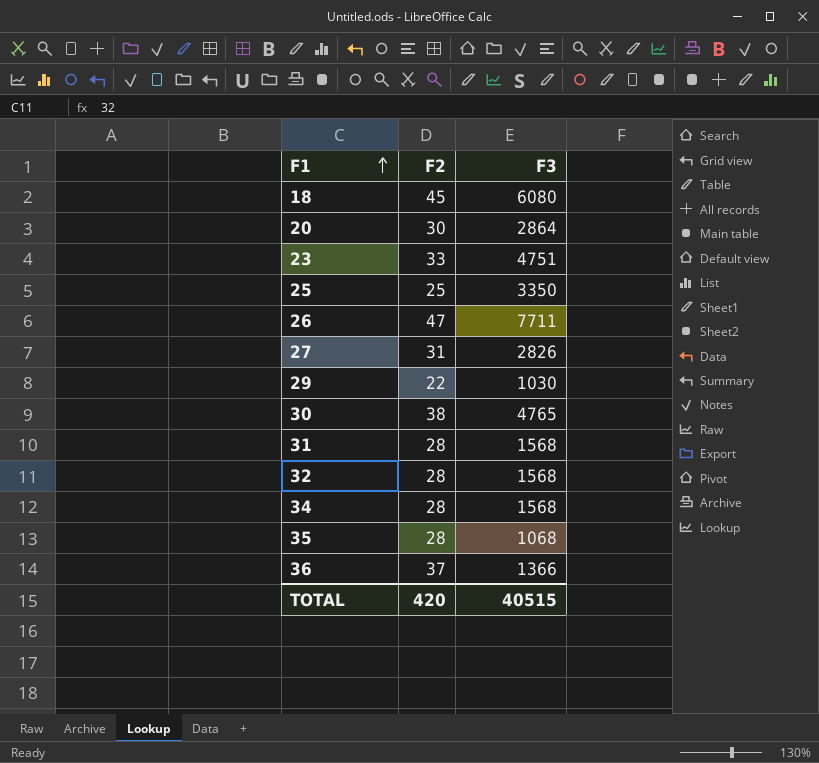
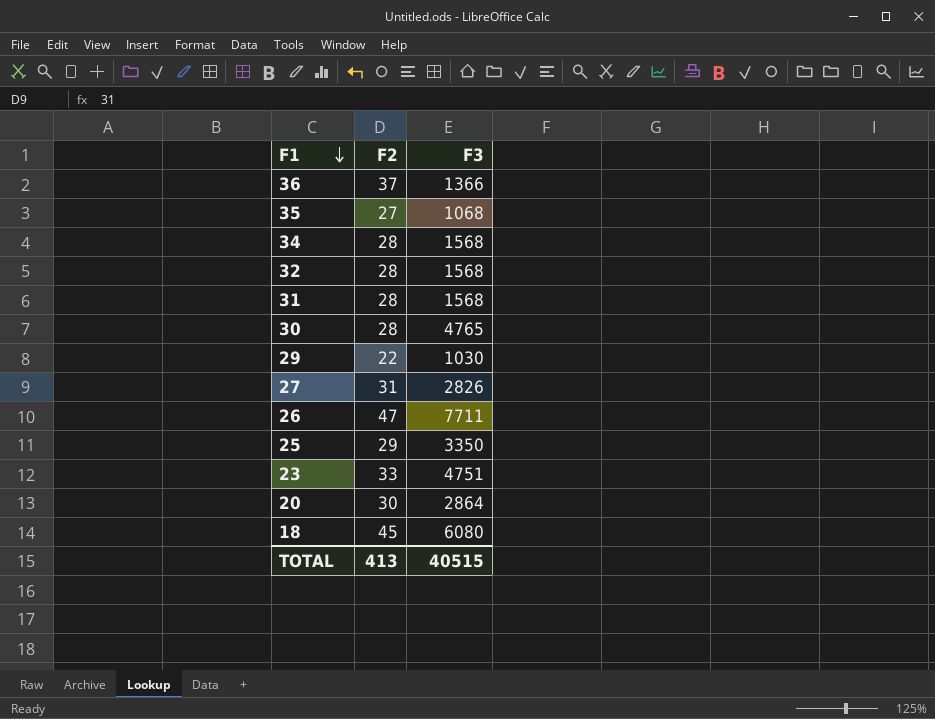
row order: F1 ascending -> F1 descending
35 | F2: 28 -> 27
30 | F2: 38 -> 28
25 | F2: 25 -> 29
TOTAL | F2: 420 -> 413

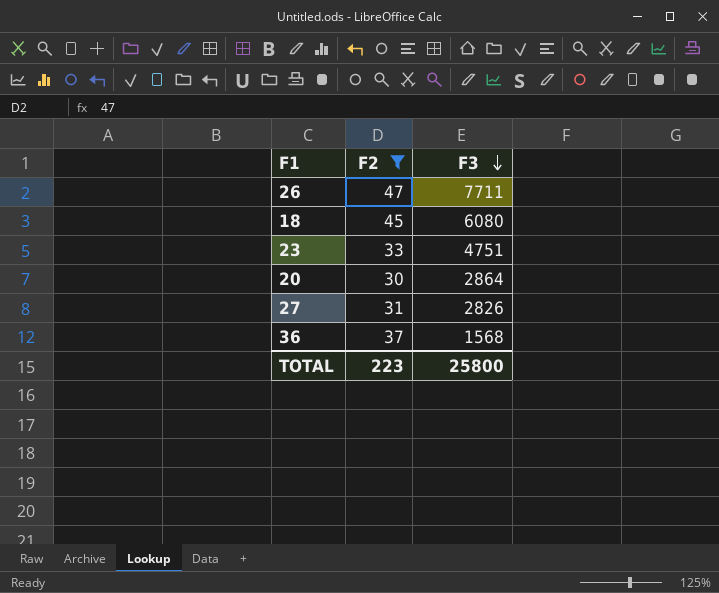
filter: none -> F2 >= 30
row order: F1 descending -> F3 descending
36 | F3: 1366 -> 1568
TOTAL | F2: 413 -> 223
TOTAL | F3: 40515 -> 25800

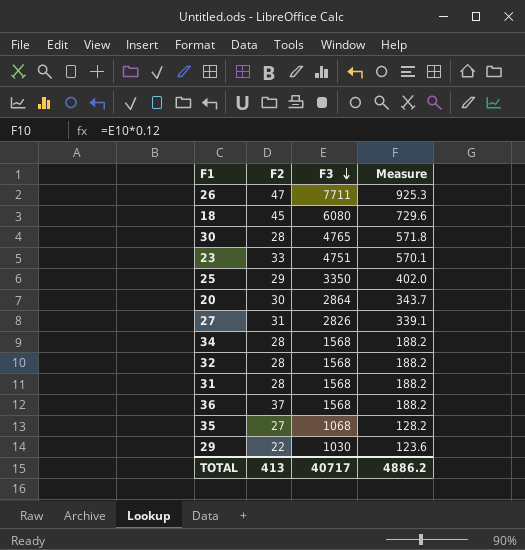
filter: F2 >= 30 -> none
column Measure | formula: none -> [F3] * 0.12
TOTAL | F2: 223 -> 413
TOTAL | F3: 25800 -> 40717

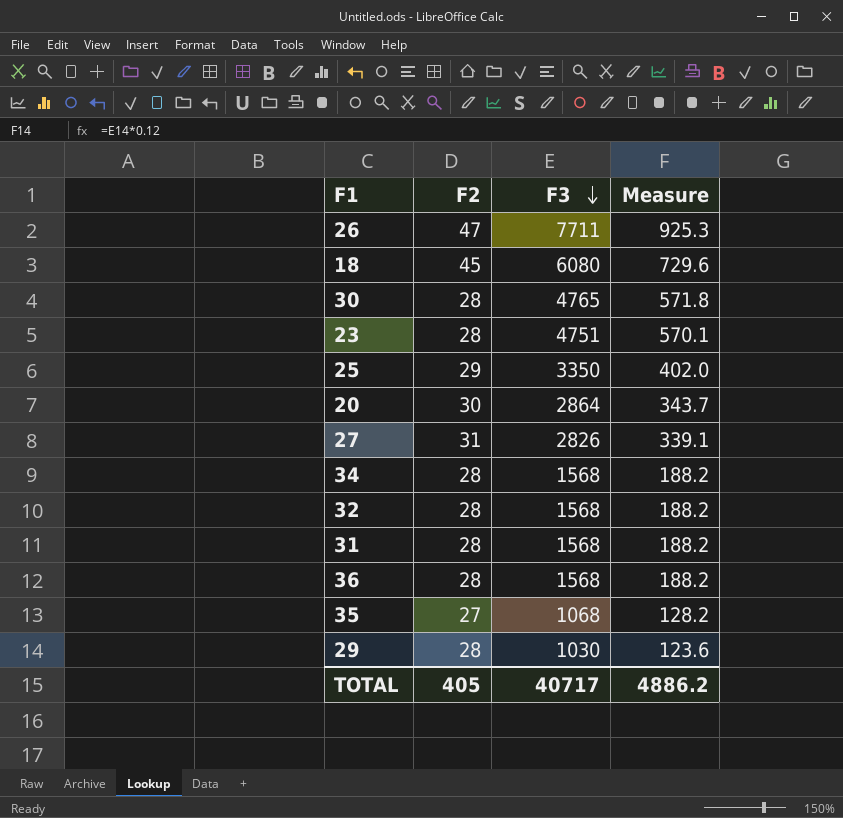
23 | F2: 33 -> 28
36 | F2: 37 -> 28
29 | F2: 22 -> 28
TOTAL | F2: 413 -> 405

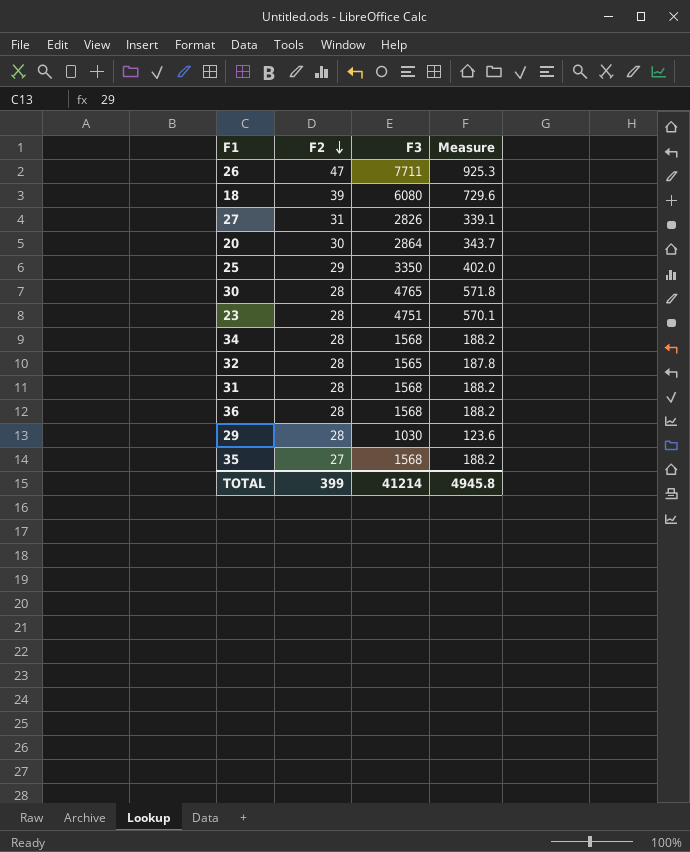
row order: F3 descending -> F2 descending
18 | F2: 45 -> 39
32 | F3: 1568 -> 1565
32 | Measure: 188.2 -> 187.8
35 | F3: 1068 -> 1568
35 | Measure: 128.2 -> 188.2
TOTAL | F2: 405 -> 399
TOTAL | F3: 40717 -> 41214
TOTAL | Measure: 4886.2 -> 4945.8

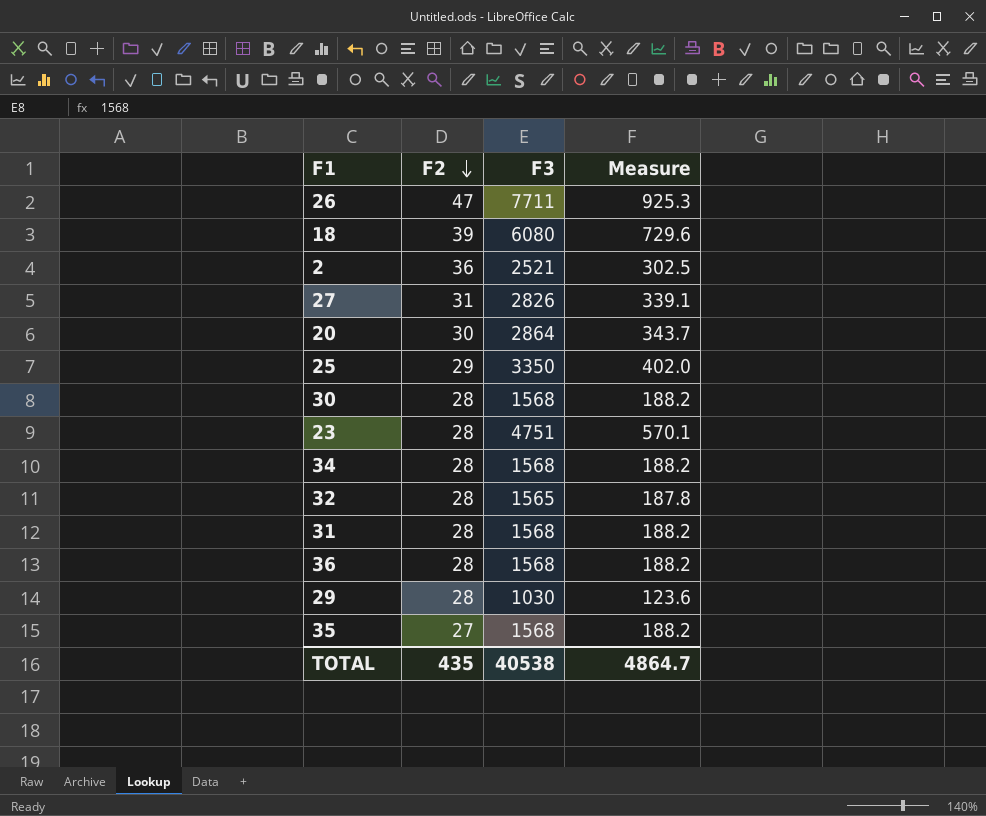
row 2: none -> 36 | 2521 | 302.5
30 | F3: 4765 -> 1568
30 | Measure: 571.8 -> 188.2
TOTAL | F2: 399 -> 435
TOTAL | F3: 41214 -> 40538
TOTAL | Measure: 4945.8 -> 4864.7

